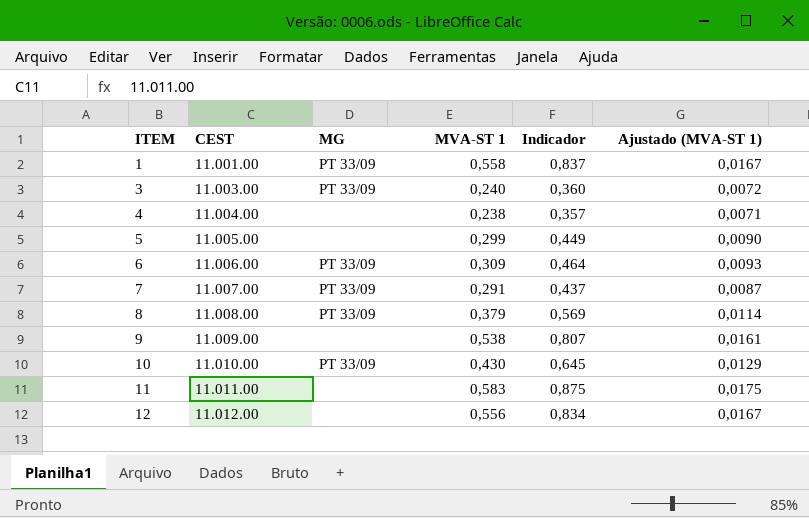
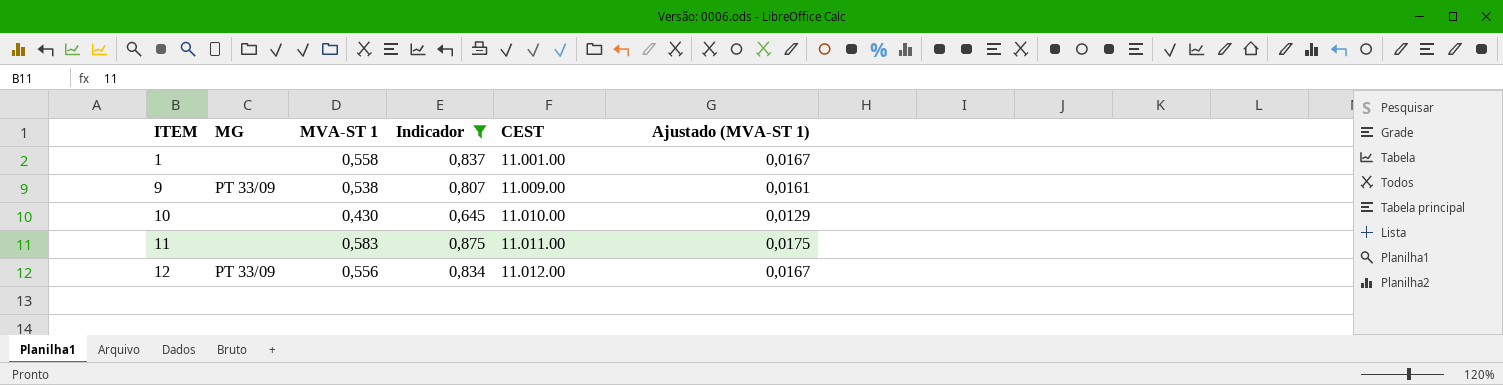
filter: none -> Indicador >= 0,645
column CEST | position: 2 -> 5
1 | MG: PT 33/09 -> none
9 | MG: none -> PT 33/09
10 | MG: PT 33/09 -> none
12 | MG: none -> PT 33/09

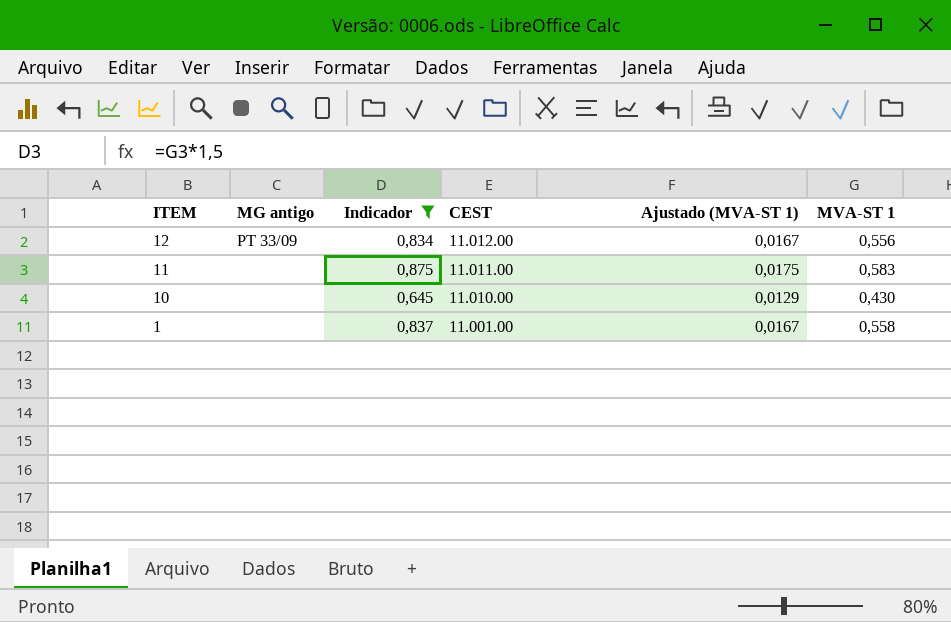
row order: ITEM ascending -> ITEM descending
column name: MG -> MG antigo
column MVA-ST 1 | position: 3 -> 6
row 9: PT 33/09 | 0,538 | 0,807 | 11.009.00 | 0,0161 -> none

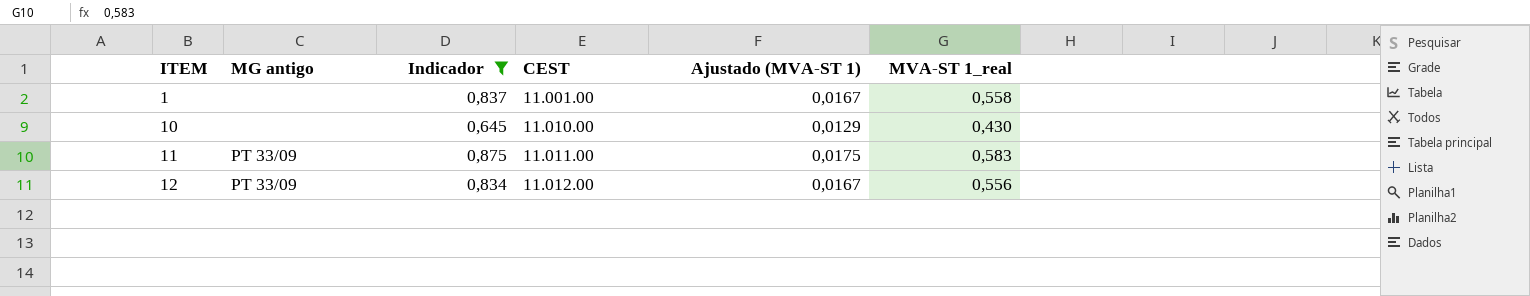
row order: ITEM descending -> ITEM ascending
column name: MVA-ST 1 -> MVA-ST 1_real
11 | MG antigo: none -> PT 33/09

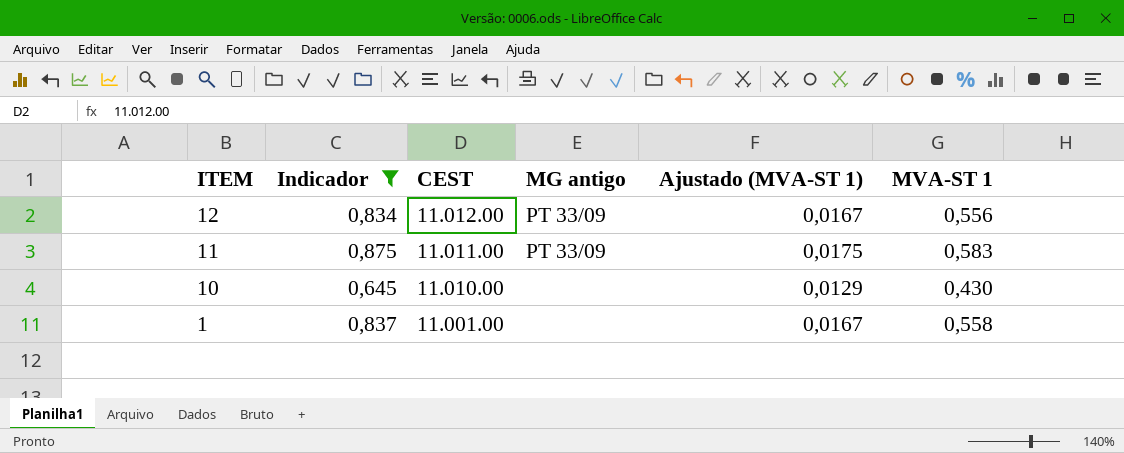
row order: ITEM ascending -> ITEM descending
column MG antigo | position: 2 -> 4
column name: MVA-ST 1_real -> MVA-ST 1

